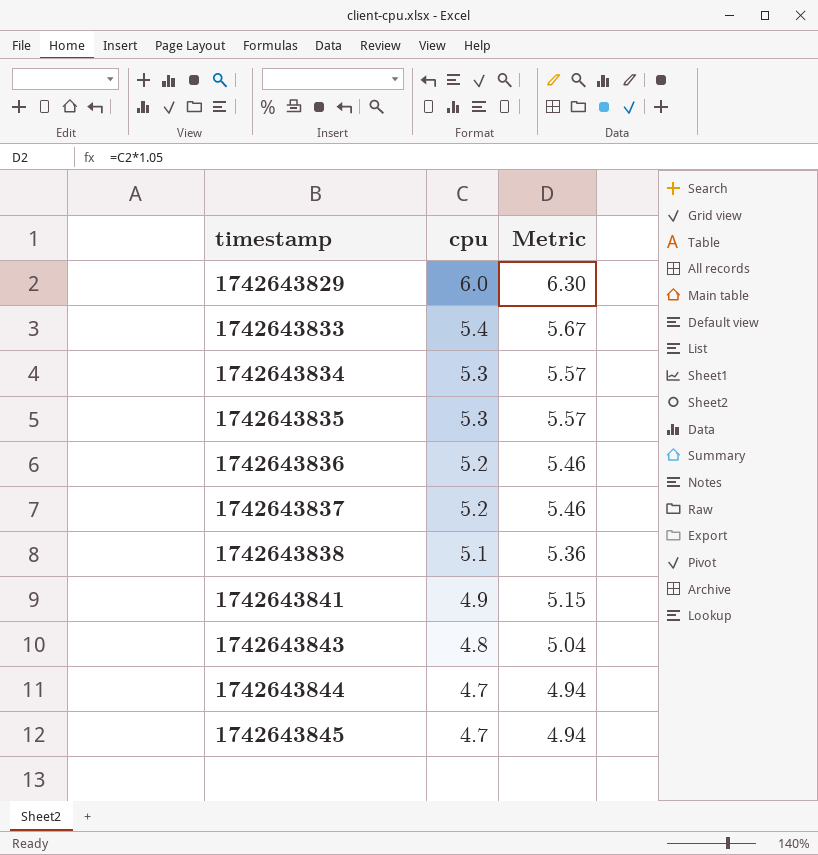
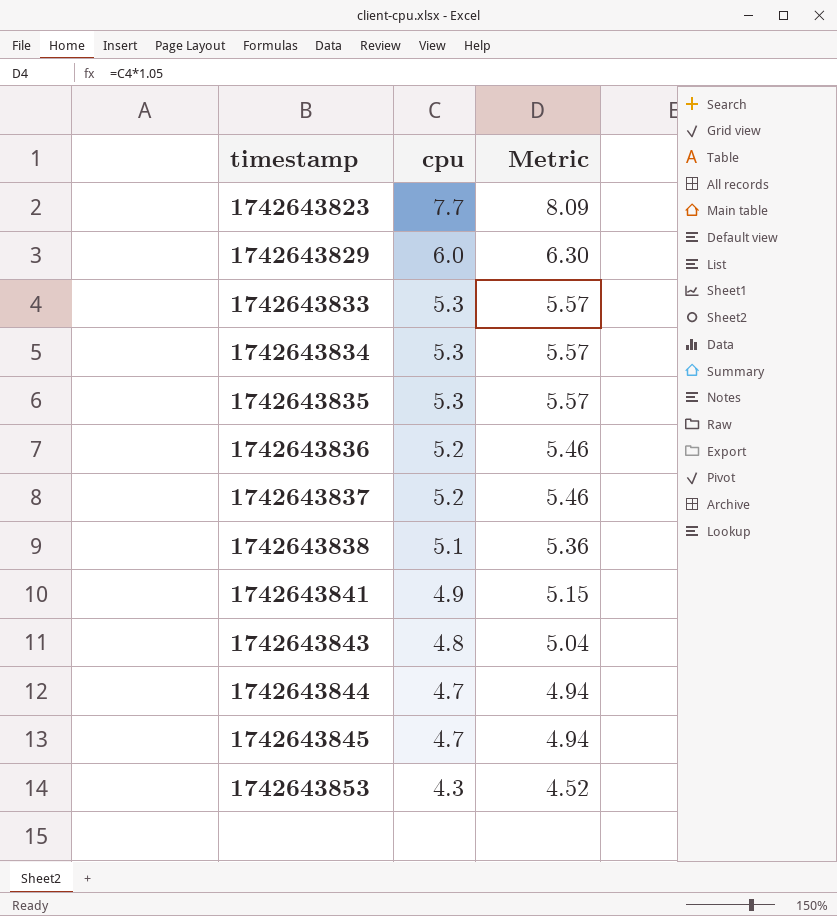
row 1742643823: none -> 7.7 | 8.09
1742643833 | cpu: 5.4 -> 5.3
1742643833 | Metric: 5.67 -> 5.57
row 1742643853: none -> 4.3 | 4.52

